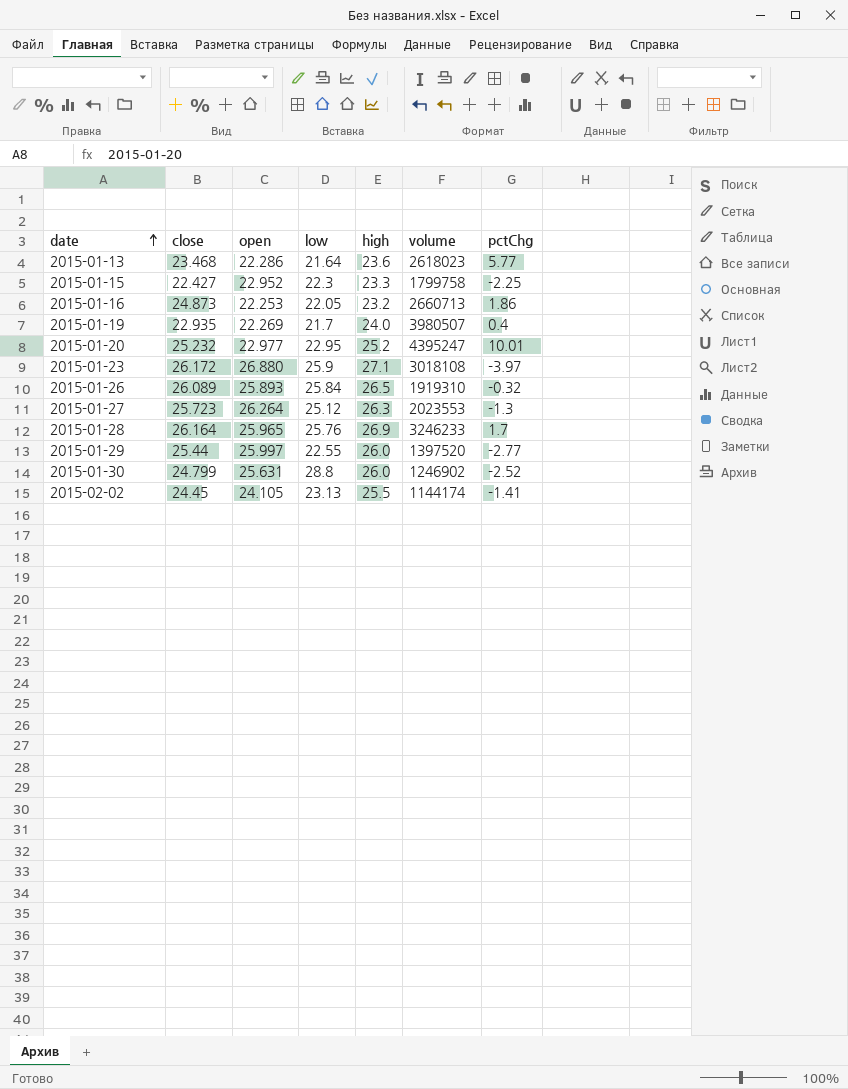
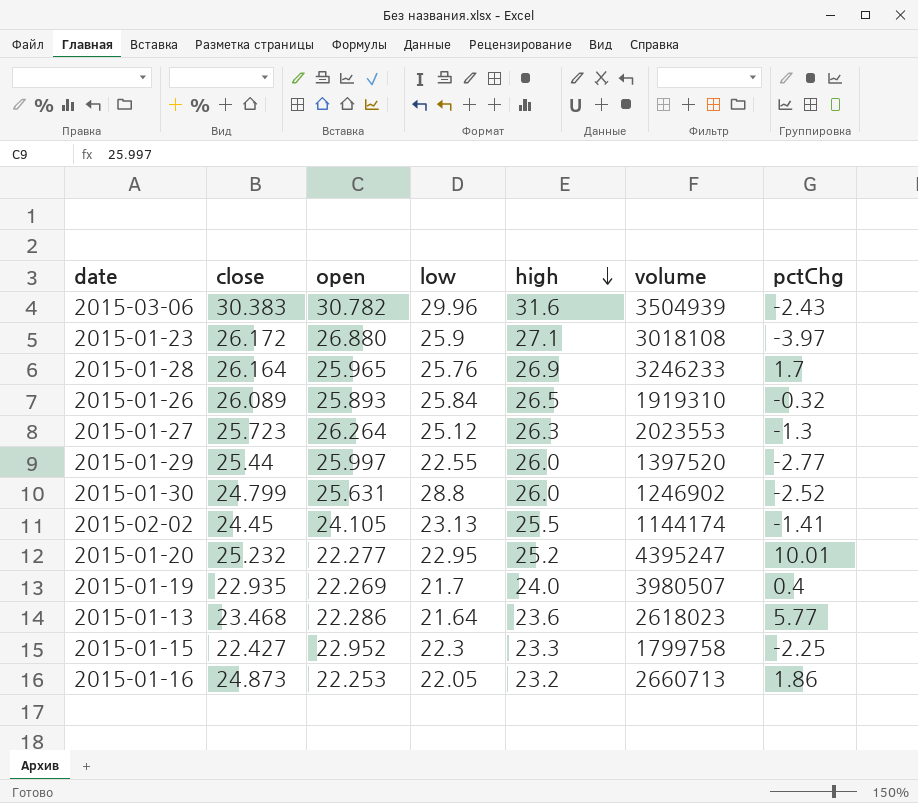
row order: date ascending -> high descending
row 2015-03-06: none -> 30.383 | 30.782 | 29.96 | 31.6 | 3504939 | -2.43
2015-01-20 | open: 22.977 -> 22.277

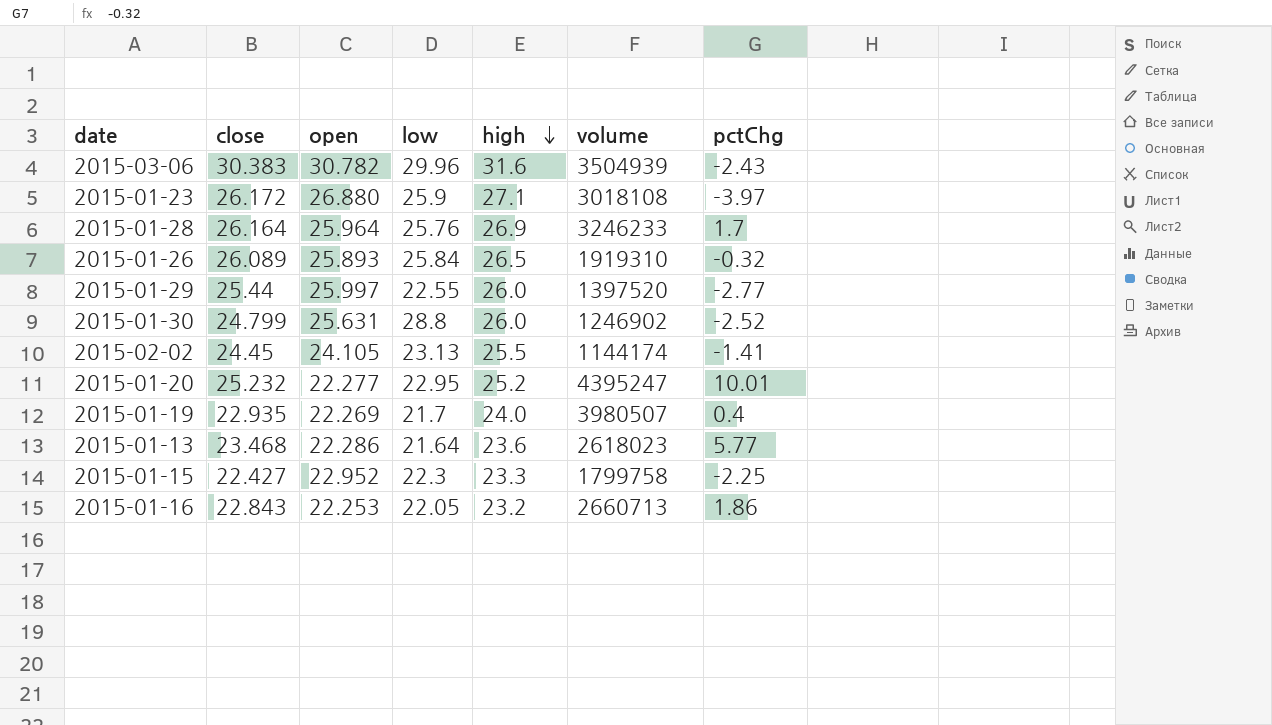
row 2015-01-27: 25.723 | 26.264 | 25.12 | 26.3 | 2023553 | -1.3 -> none
2015-01-28 | open: 25.965 -> 25.964
2015-01-16 | close: 24.873 -> 22.843

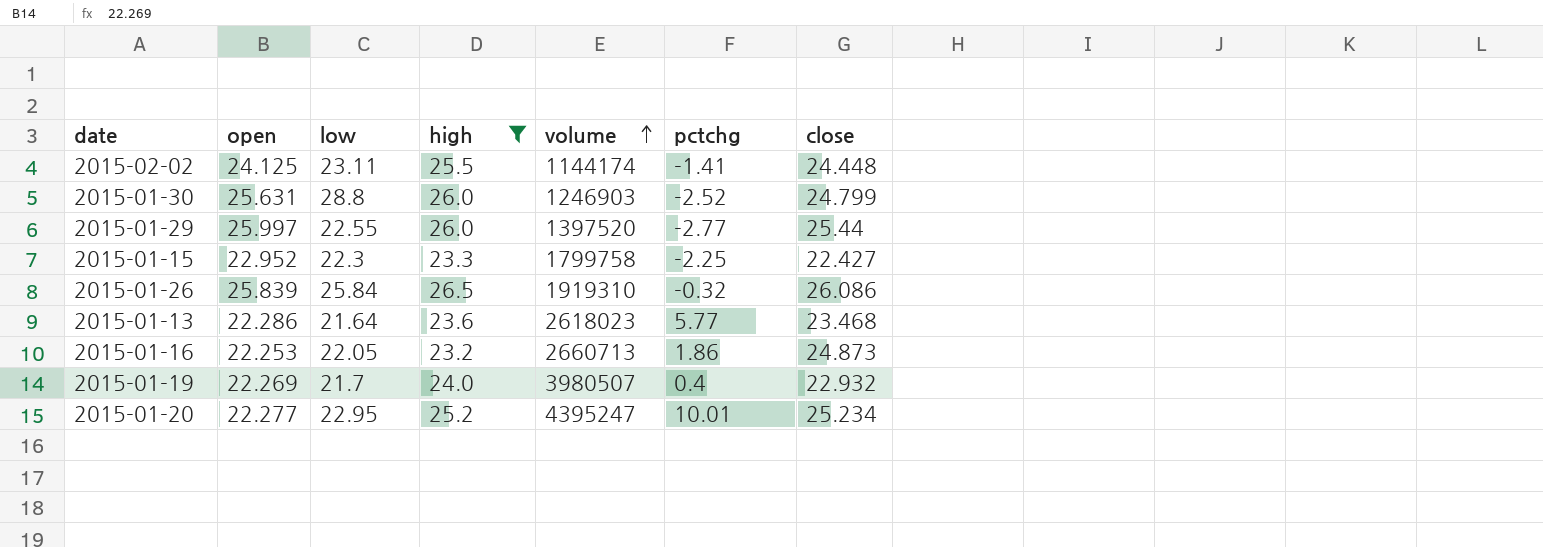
filter: none -> high <= 26.5
row order: high descending -> volume ascending
column name: pctChg -> pctchg
column close | position: 2 -> 7
2015-02-02 | open: 24.105 -> 24.125
2015-02-02 | low: 23.13 -> 23.11
2015-02-02 | close: 24.45 -> 24.448
2015-01-30 | volume: 1246902 -> 1246903
2015-01-26 | open: 25.893 -> 25.839
2015-01-26 | close: 26.089 -> 26.086
2015-01-16 | close: 22.843 -> 24.873
2015-01-19 | close: 22.935 -> 22.932
2015-01-20 | close: 25.232 -> 25.234

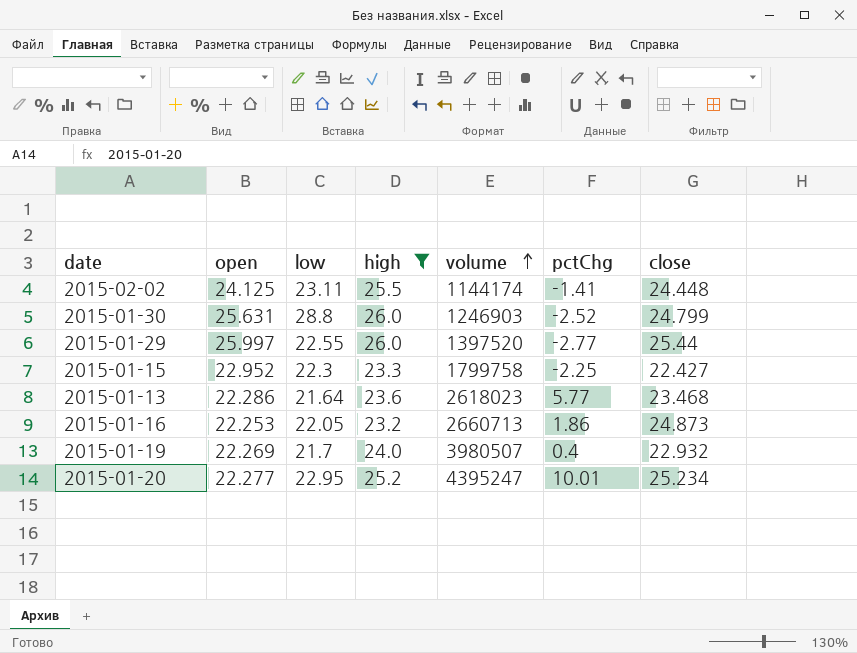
column name: pctchg -> pctChg
row 2015-01-26: 25.839 | 25.84 | 26.5 | 1919310 | -0.32 | 26.086 -> none

